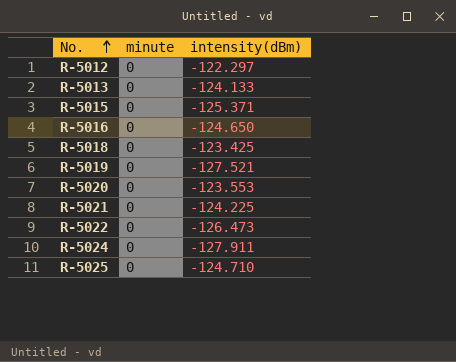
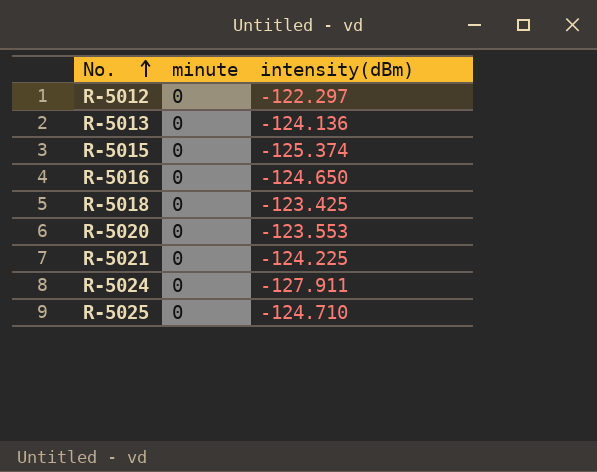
row R-5019: 0 | -127.521 -> none
row R-5022: 0 | -126.473 -> none
R-5013 | intensity(dBm): -124.133 -> -124.136
R-5015 | intensity(dBm): -125.371 -> -125.374

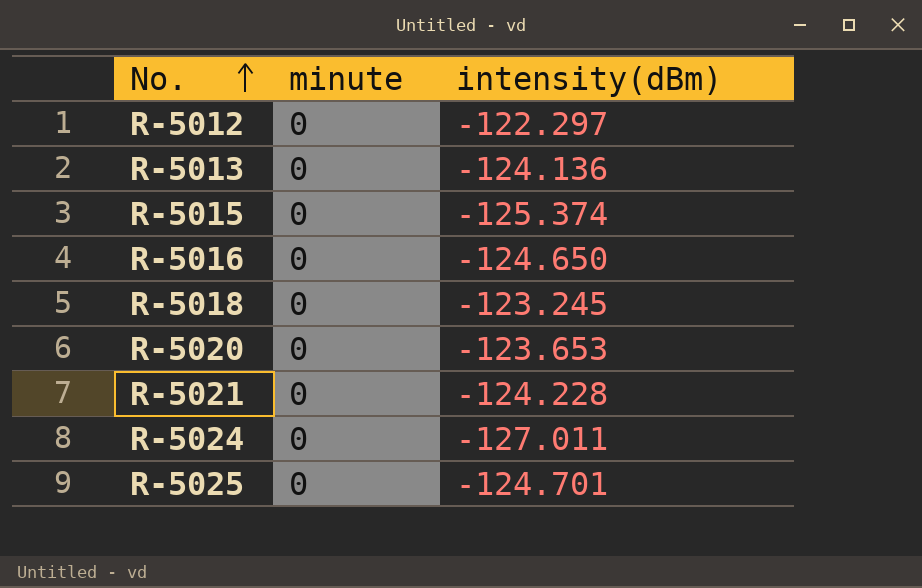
R-5018 | intensity(dBm): -123.425 -> -123.245
R-5020 | intensity(dBm): -123.553 -> -123.653
R-5021 | intensity(dBm): -124.225 -> -124.228
R-5024 | intensity(dBm): -127.911 -> -127.011
R-5025 | intensity(dBm): -124.710 -> -124.701

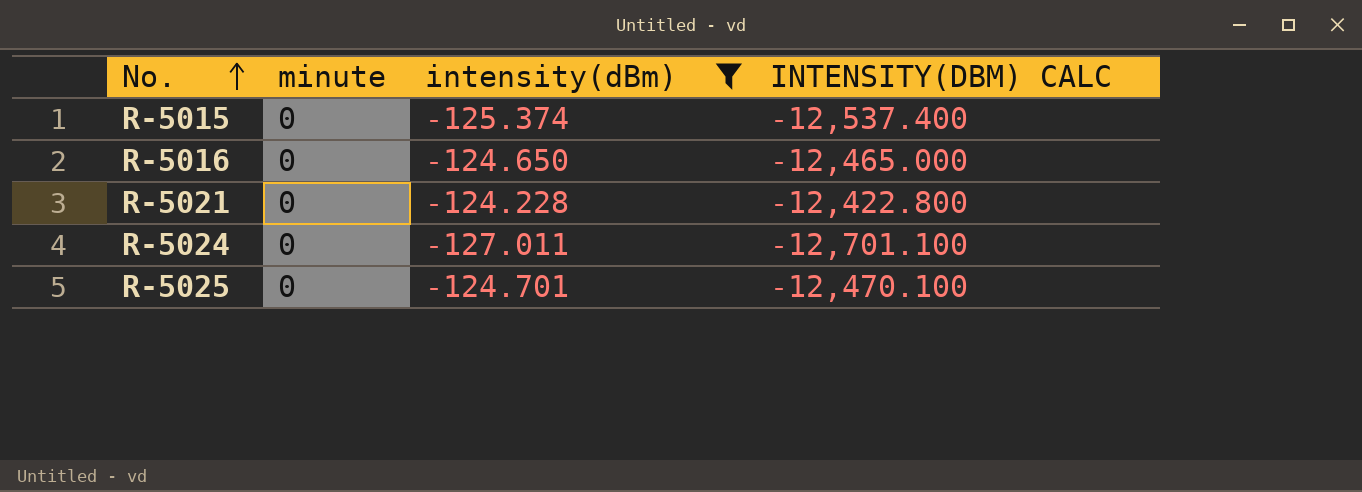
filter: none -> intensity(dBm) <= -124.228
column INTENSITY(DBM) CALC | formula: none -> [intensity(dBm)] * 100

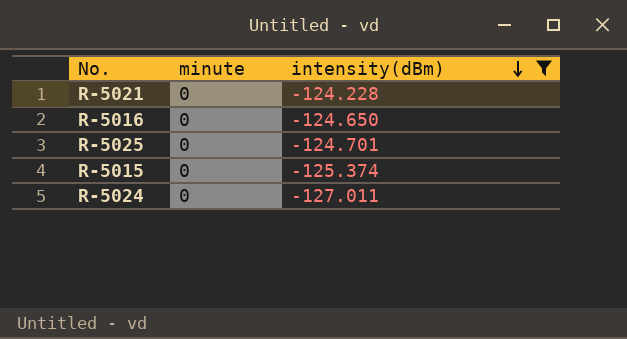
row order: No. ascending -> intensity(dBm) descending
column INTENSITY(DBM) CALC | formula: [intensity(dBm)] * 100 -> none

